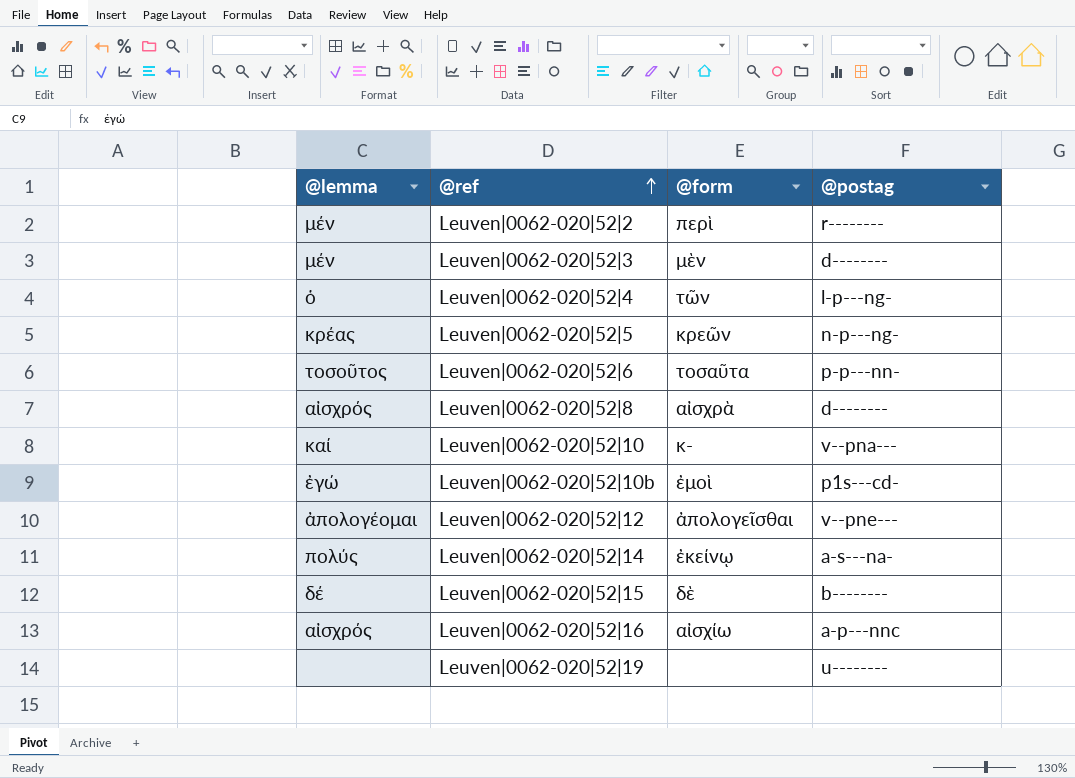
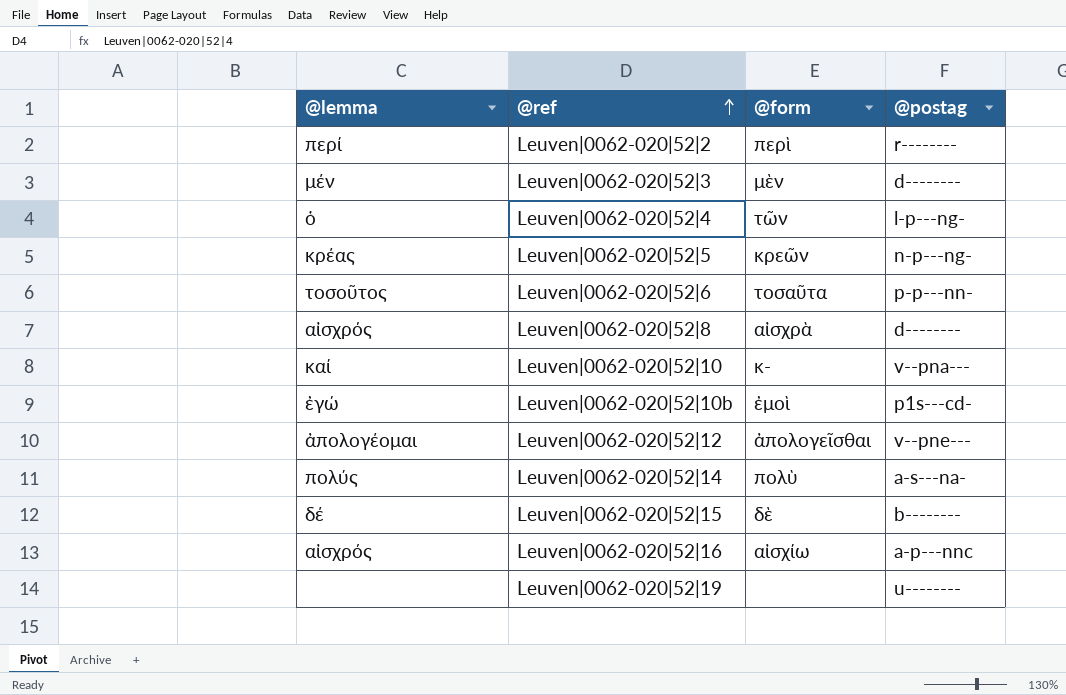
Leuven|0062-020|52|2 | @lemma: μέν -> περί
Leuven|0062-020|52|14 | @form: ἐκείνῳ -> πολὺ

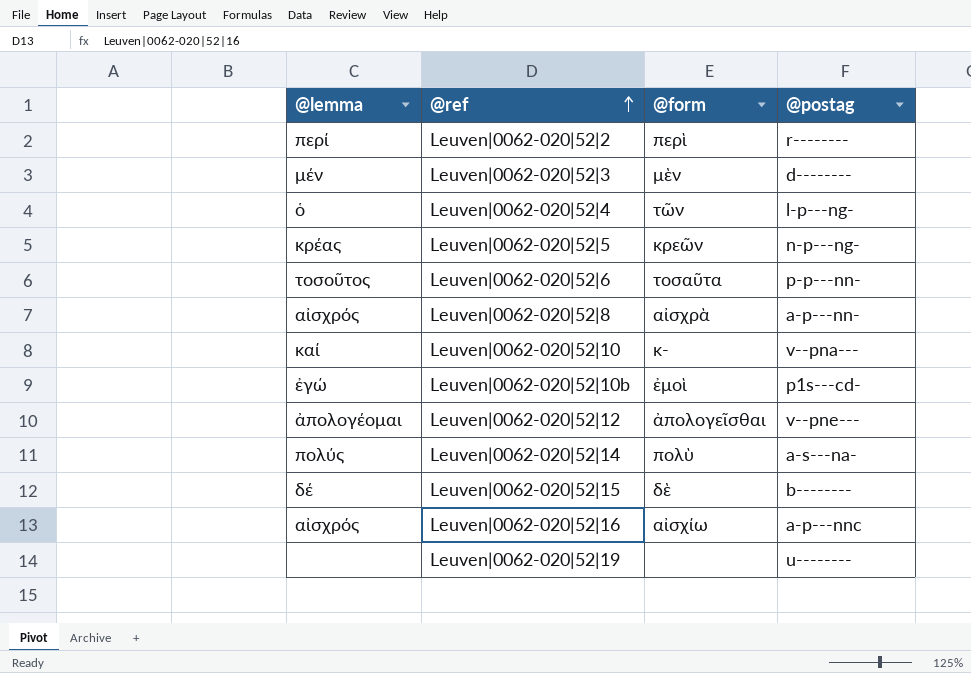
Leuven|0062-020|52|8 | @postag: d-------- -> a-p---nn-

